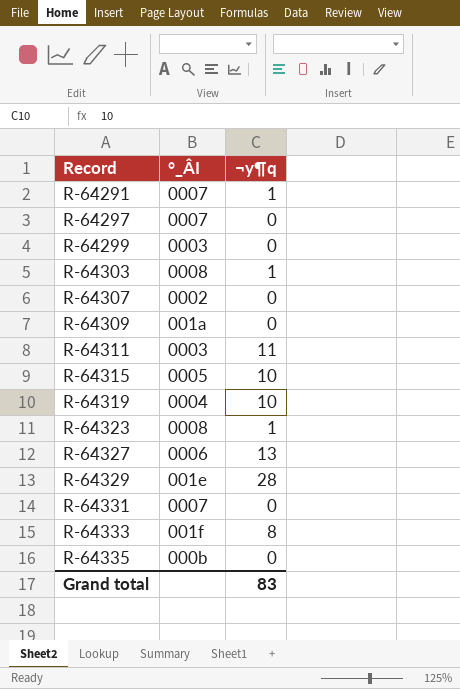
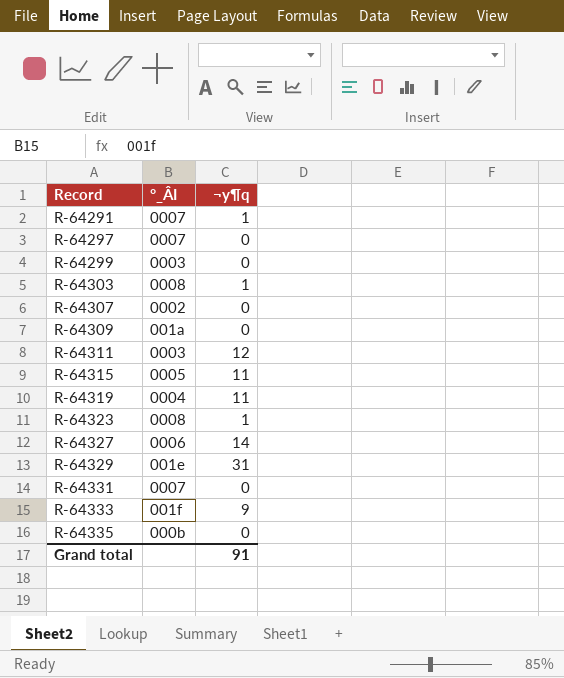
R-64311 | ¬y¶q: 11 -> 12
R-64315 | ¬y¶q: 10 -> 11
R-64319 | ¬y¶q: 10 -> 11
R-64327 | ¬y¶q: 13 -> 14
R-64329 | ¬y¶q: 28 -> 31
R-64333 | ¬y¶q: 8 -> 9
Grand total | ¬y¶q: 83 -> 91

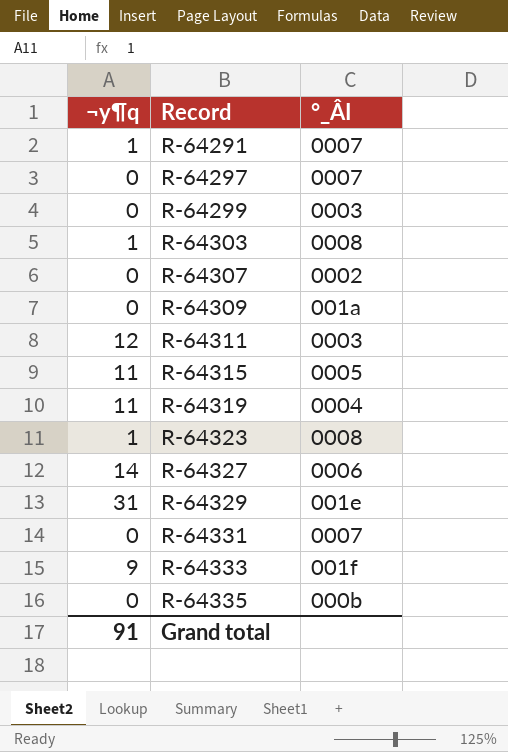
column ¬y¶q | position: 3 -> 1

